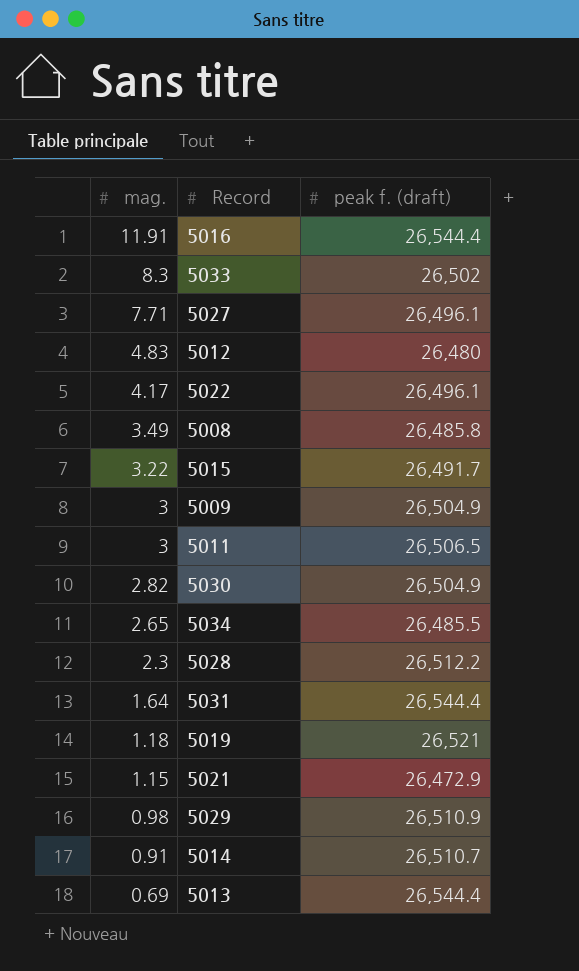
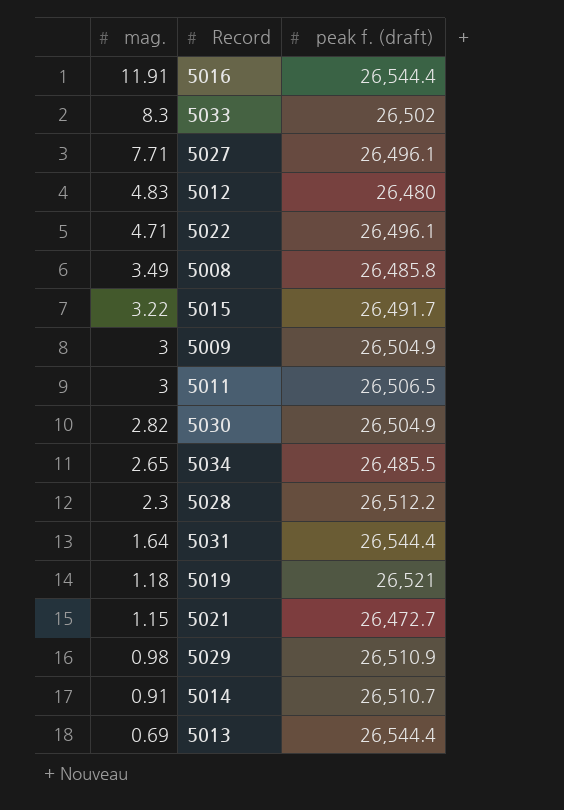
5022 | mag.: 4.17 -> 4.71
5021 | peak f. (draft): 26,472.9 -> 26,472.7

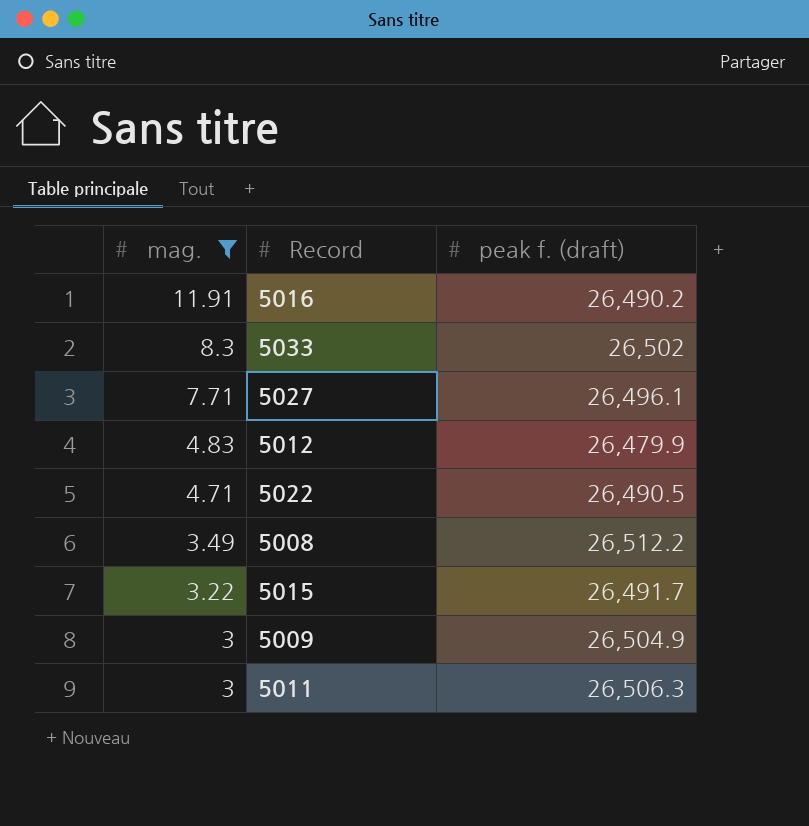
filter: none -> mag. >= 3
5016 | peak f. (draft): 26,544.4 -> 26,490.2
5012 | peak f. (draft): 26,480 -> 26,479.9
5022 | peak f. (draft): 26,496.1 -> 26,490.5
5008 | peak f. (draft): 26,485.8 -> 26,512.2
5011 | peak f. (draft): 26,506.5 -> 26,506.3

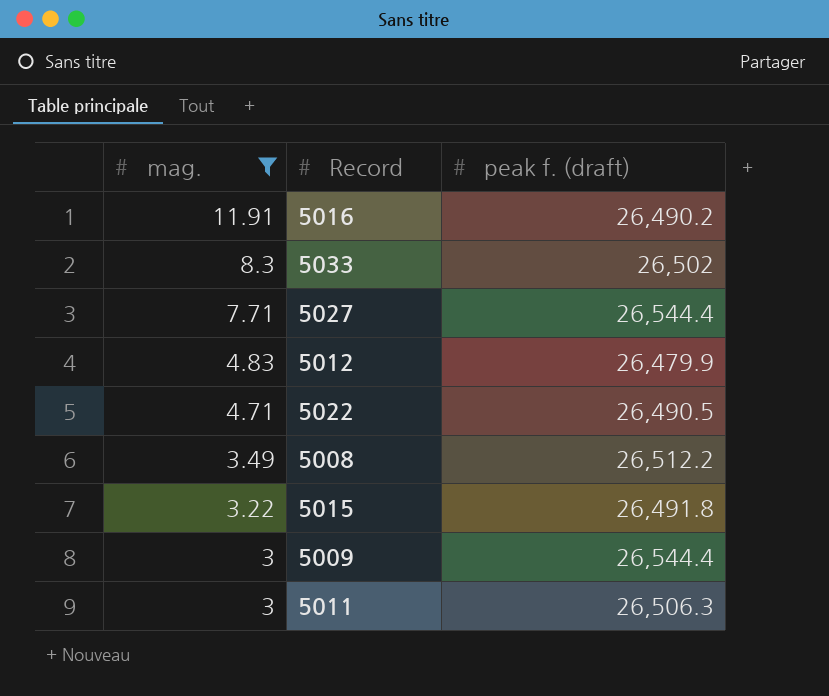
5027 | peak f. (draft): 26,496.1 -> 26,544.4
5015 | peak f. (draft): 26,491.7 -> 26,491.8
5009 | peak f. (draft): 26,504.9 -> 26,544.4

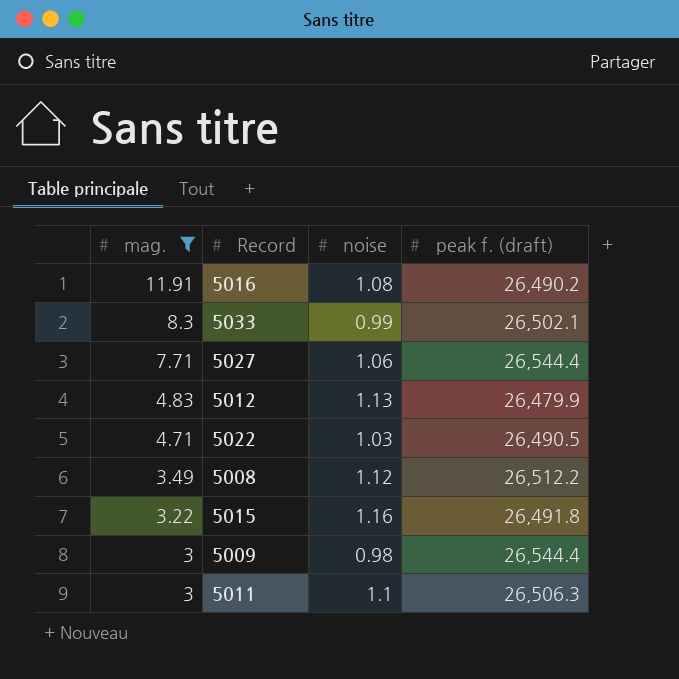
column noise | position: none -> 3
5033 | peak f. (draft): 26,502 -> 26,502.1

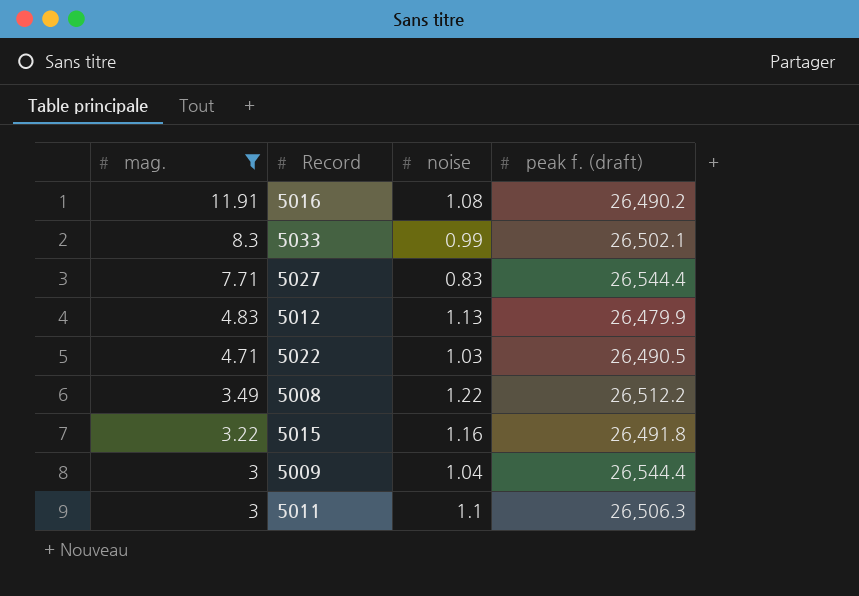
5027 | noise: 1.06 -> 0.83
5008 | noise: 1.12 -> 1.22
5009 | noise: 0.98 -> 1.04

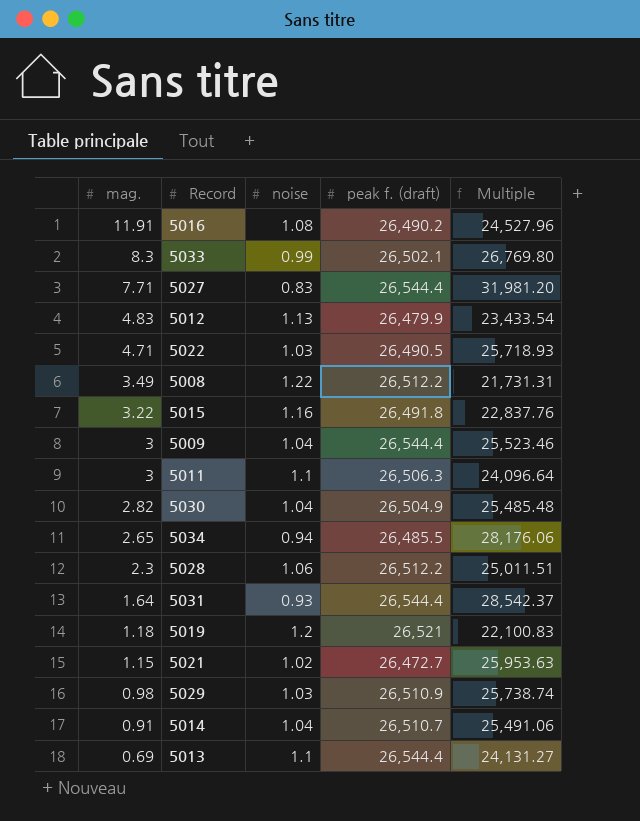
filter: mag. >= 3 -> none
column Multiple | formula: none -> [peak f. (draft)] / [noise]

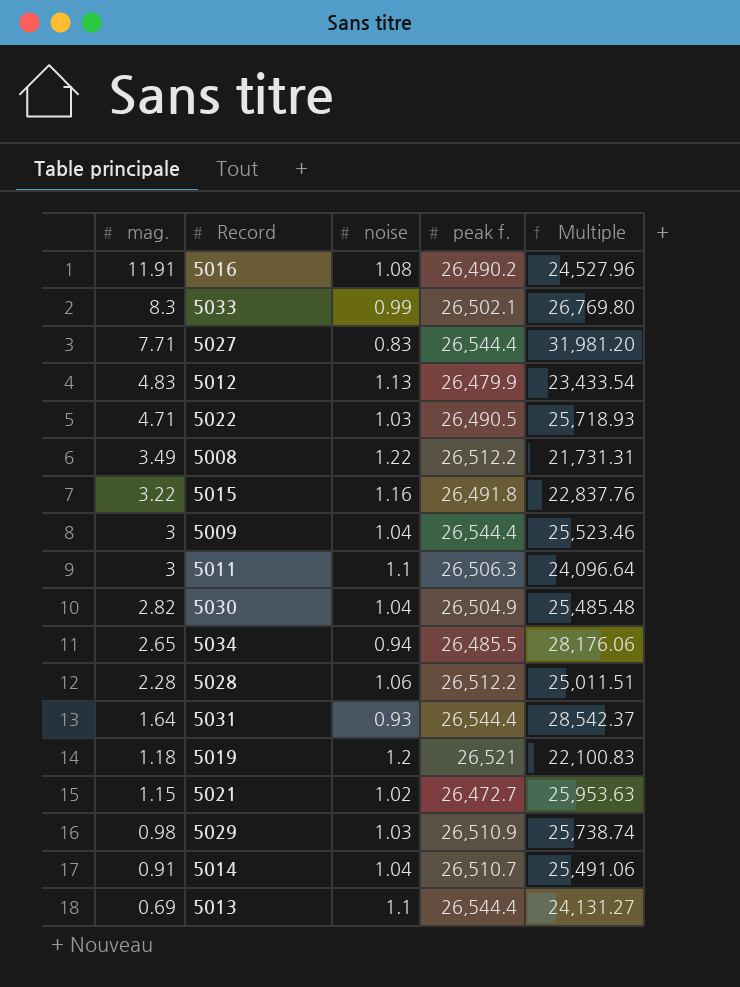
column name: peak f. (draft) -> peak f.
5028 | mag.: 2.3 -> 2.28

